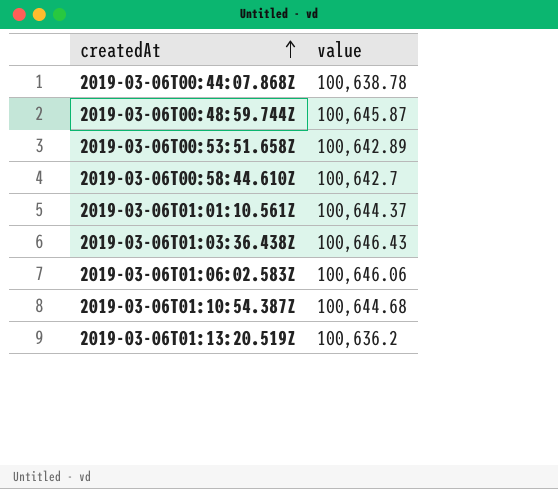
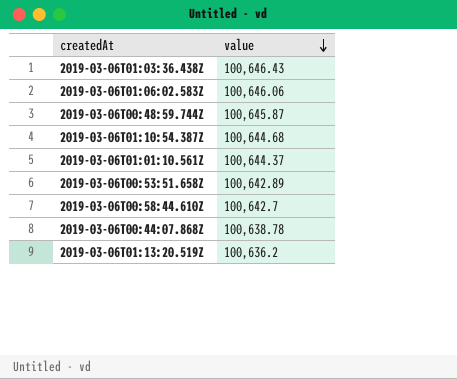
row order: createdAt ascending -> value descending

